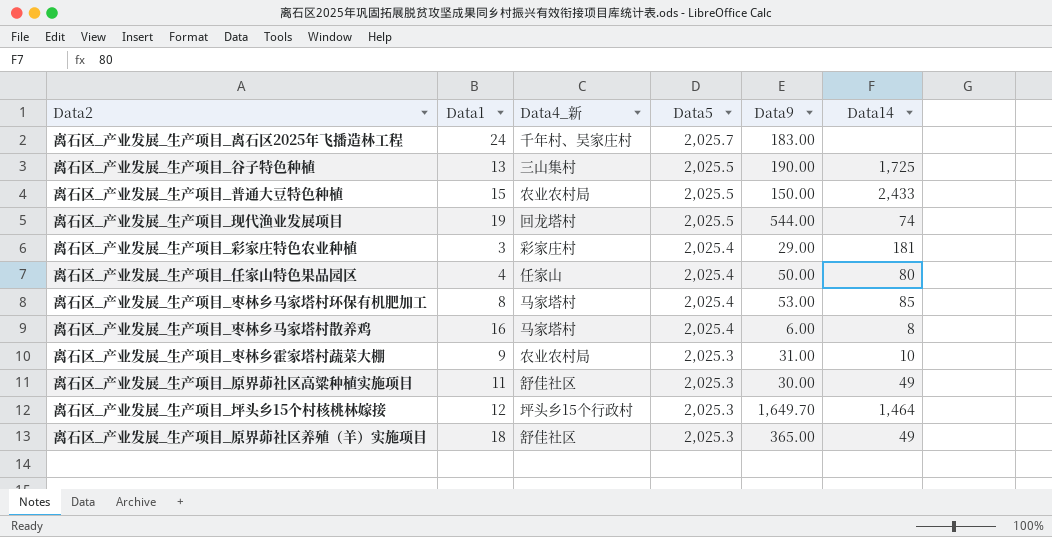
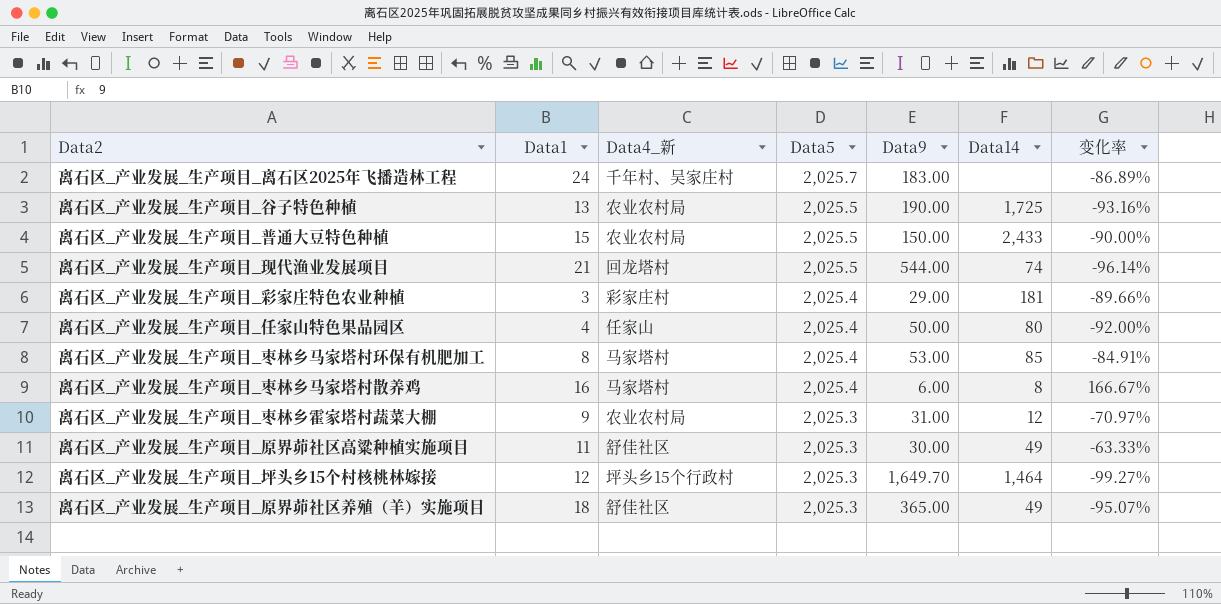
column 变化率 | formula: none -> ([Data1] - [Data9]) / [Data9]
离石区_产业发展_生产项目_谷子特色种植 | Data4_新: 三山集村 -> 农业农村局
离石区_产业发展_生产项目_现代渔业发展项目 | Data1: 19 -> 21
离石区_产业发展_生产项目_枣林乡霍家塔村蔬菜大棚 | Data14: 10 -> 12

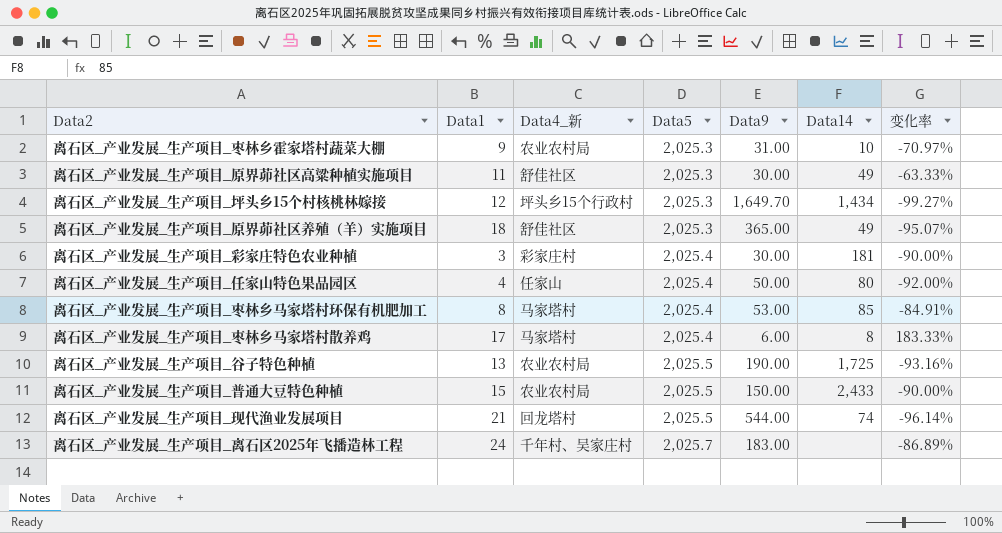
row order: Data5 descending -> Data5 ascending
离石区_产业发展_生产项目_枣林乡霍家塔村蔬菜大棚 | Data14: 12 -> 10
离石区_产业发展_生产项目_坪头乡15个村核桃林嫁接 | Data14: 1,464 -> 1,434
离石区_产业发展_生产项目_彩家庄特色农业种植 | Data9: 29.00 -> 30.00
离石区_产业发展_生产项目_彩家庄特色农业种植 | 变化率: -89.66% -> -90.00%
离石区_产业发展_生产项目_枣林乡马家塔村散养鸡 | Data1: 16 -> 17
离石区_产业发展_生产项目_枣林乡马家塔村散养鸡 | 变化率: 166.67% -> 183.33%

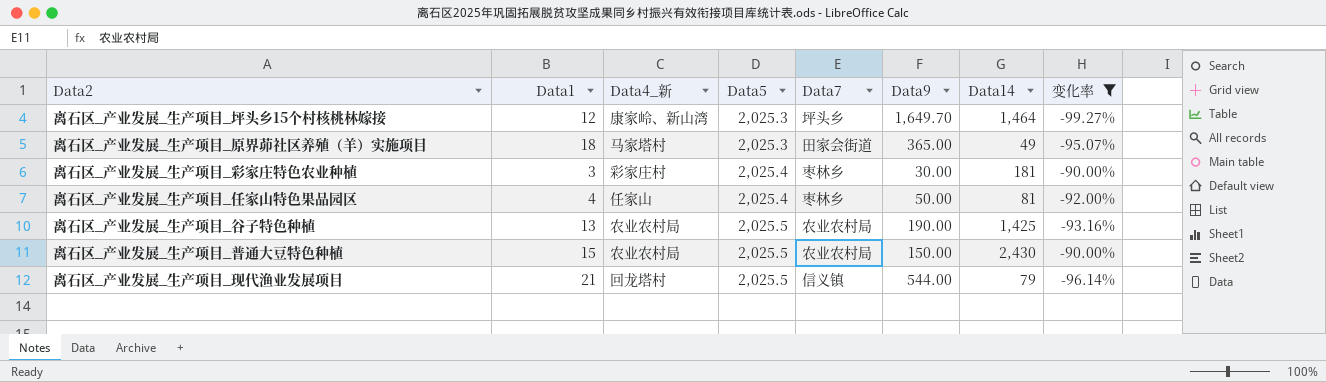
filter: none -> 变化率 <= -90.00%
column Data7 | position: none -> 5
离石区_产业发展_生产项目_坪头乡15个村核桃林嫁接 | Data4_新: 坪头乡15个行政村 -> 康家岭、新山湾
离石区_产业发展_生产项目_坪头乡15个村核桃林嫁接 | Data14: 1,434 -> 1,464
离石区_产业发展_生产项目_原界茆社区养殖（羊）实施项目 | Data4_新: 舒佳社区 -> 马家塔村
离石区_产业发展_生产项目_任家山特色果品园区 | Data14: 80 -> 81
离石区_产业发展_生产项目_谷子特色种植 | Data14: 1,725 -> 1,425
离石区_产业发展_生产项目_普通大豆特色种植 | Data14: 2,433 -> 2,430
离石区_产业发展_生产项目_现代渔业发展项目 | Data14: 74 -> 79

